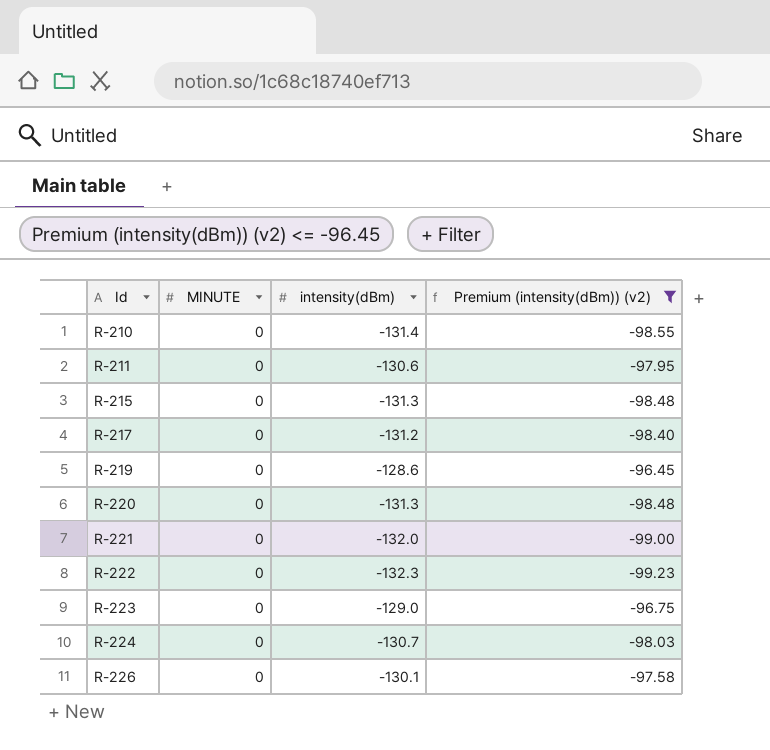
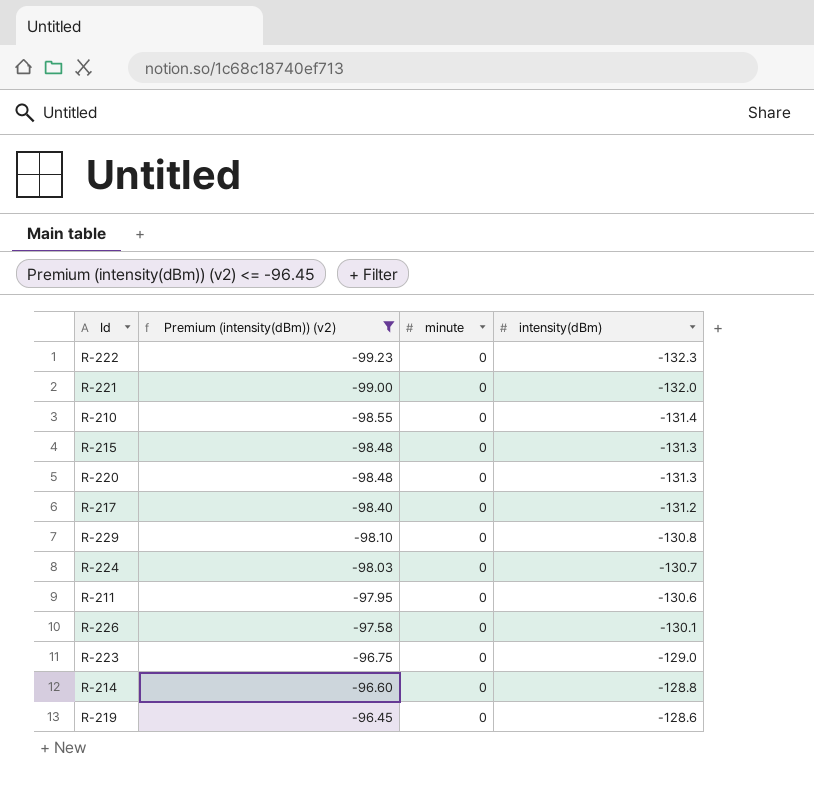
row order: Id ascending -> Premium (intensity(dBm)) (v2) ascending
column Premium (intensity(dBm)) (v2) | position: 4 -> 2
column name: MINUTE -> minute
row R-229: none -> -98.10 | 0 | -130.8
row R-214: none -> -96.60 | 0 | -128.8

